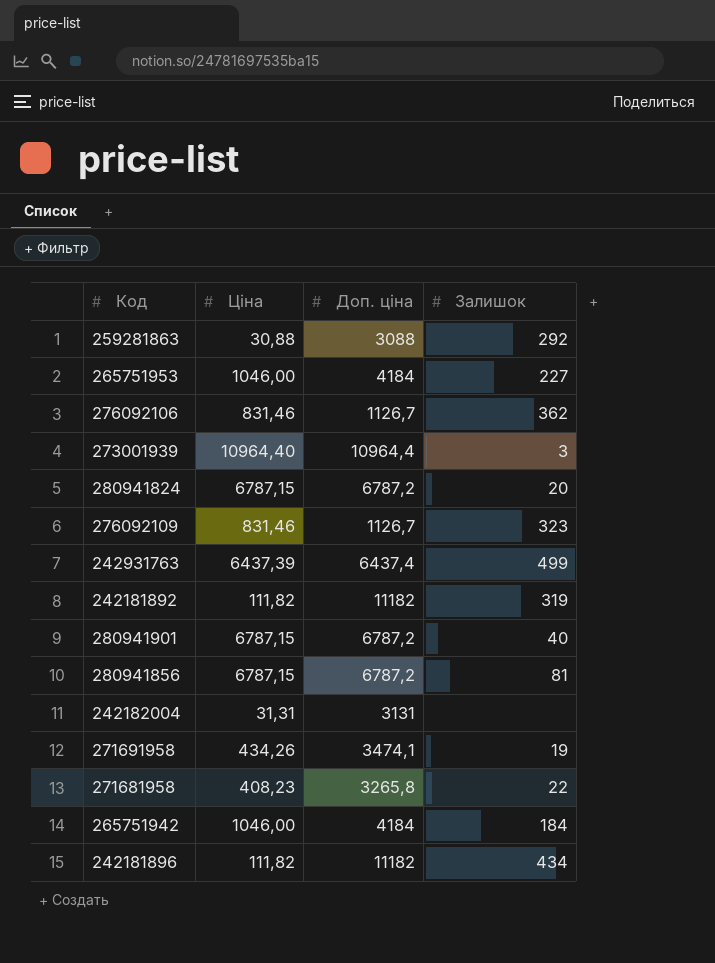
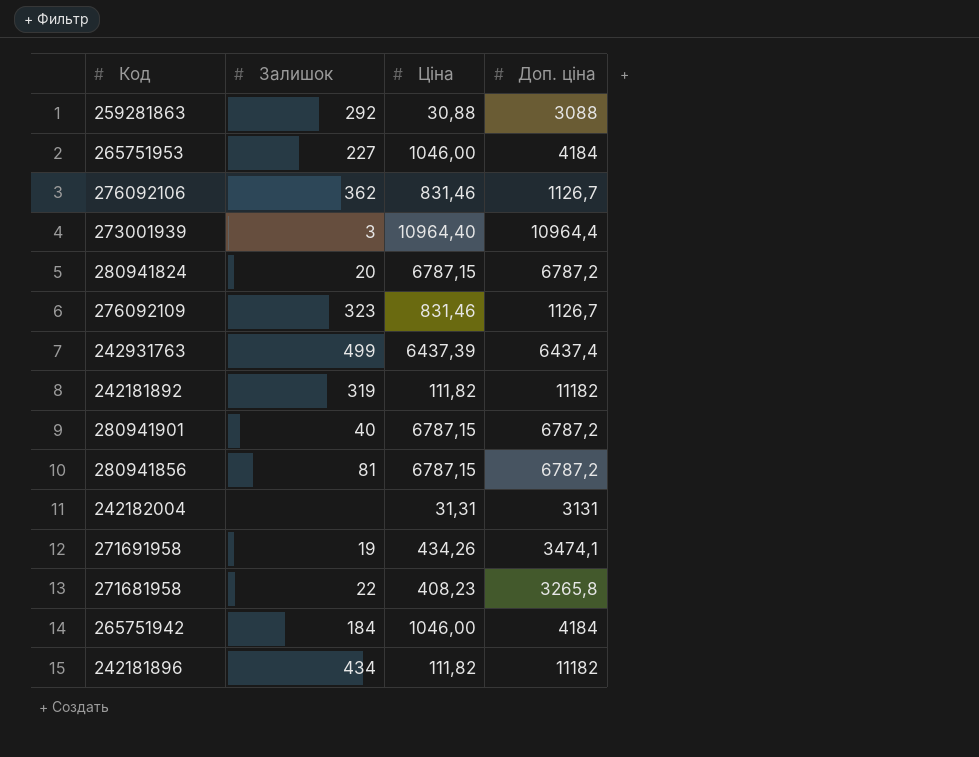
column Залишок | position: 4 -> 2

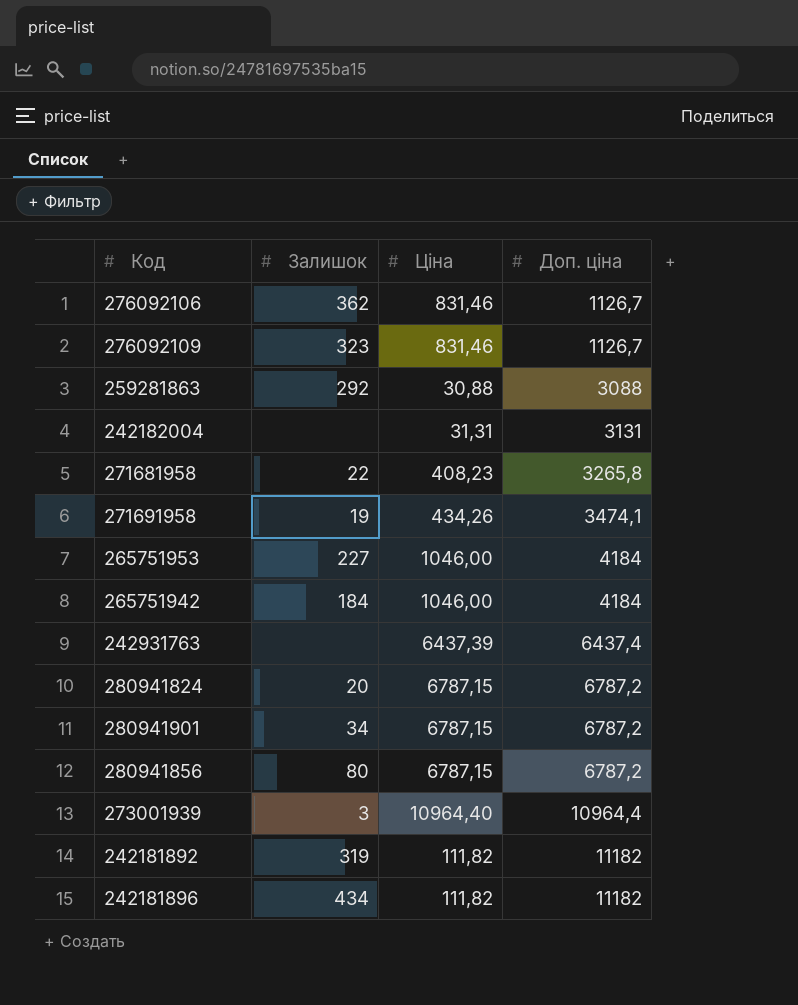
row order: none -> Доп. ціна ascending
242931763 | Залишок: 499 -> none
280941901 | Залишок: 40 -> 34
280941856 | Залишок: 81 -> 80

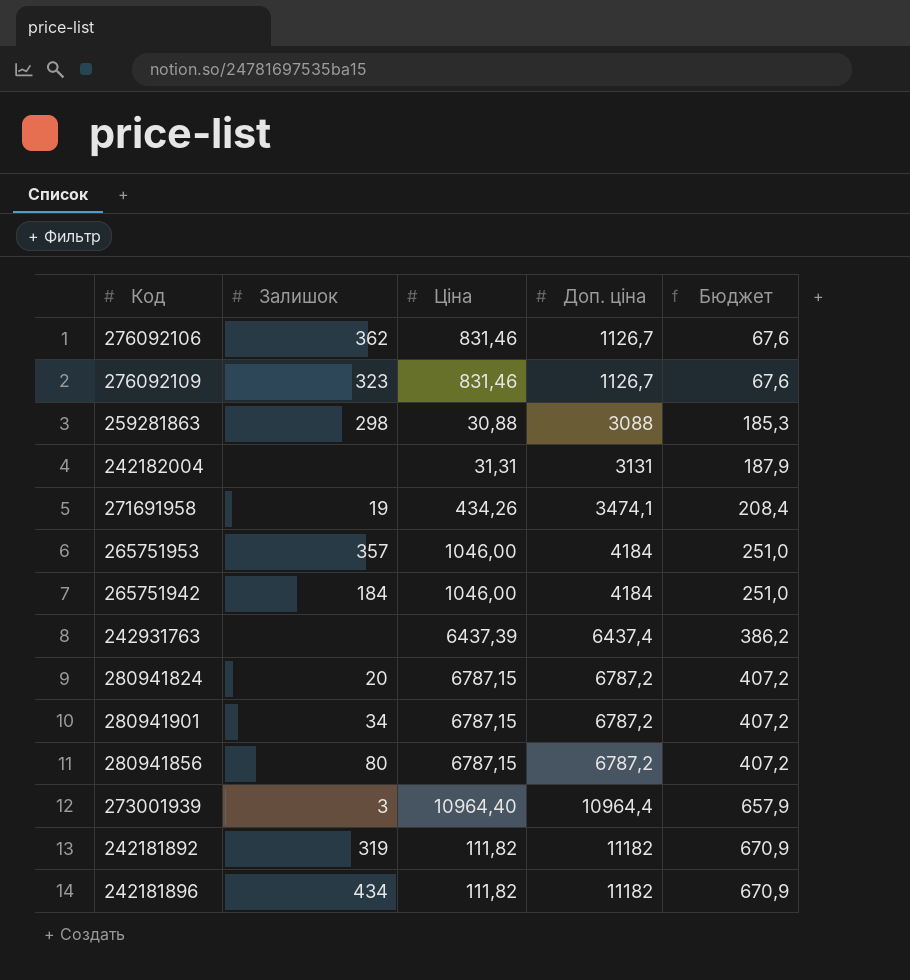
column Бюджет | formula: none -> [Доп. ціна] * 0,06
row 271681958: 22 | 408,23 | 3265,8 -> none
259281863 | Залишок: 292 -> 298
265751953 | Залишок: 227 -> 357

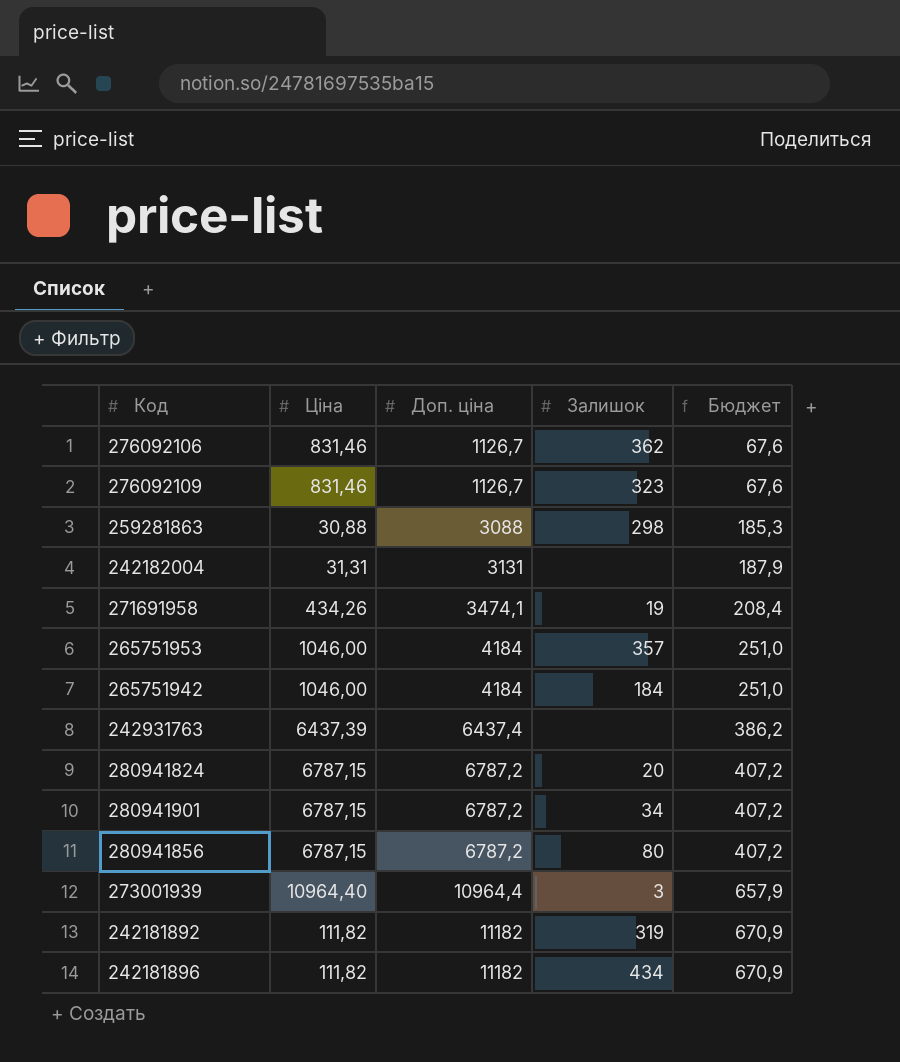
column Залишок | position: 2 -> 4

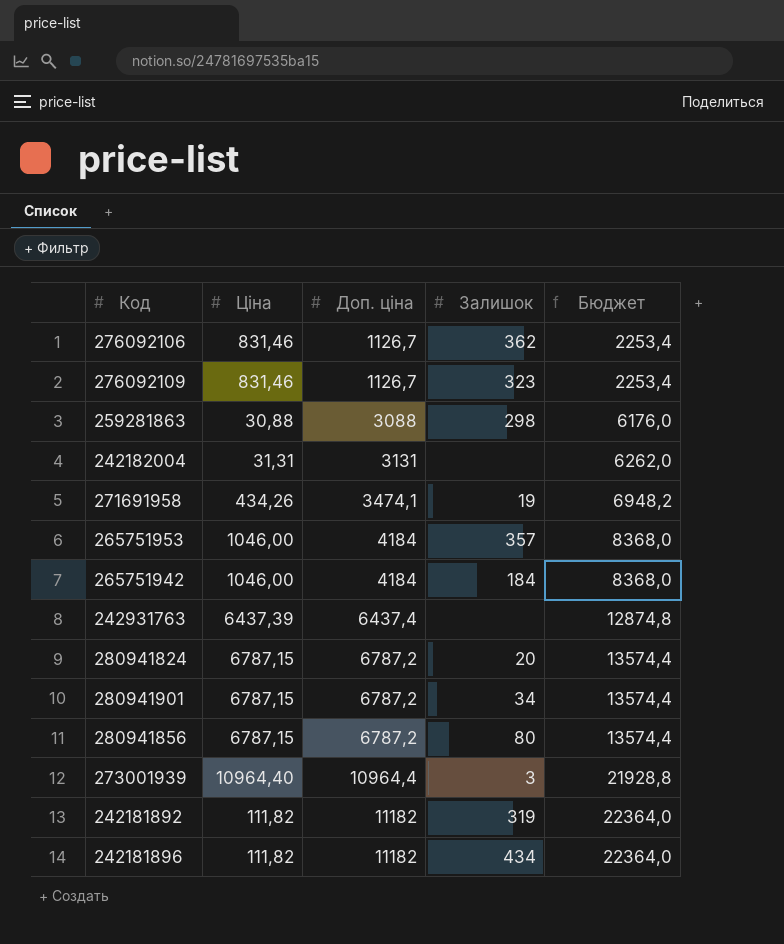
column Бюджет | formula: [Доп. ціна] * 0,06 -> [Доп. ціна] * 2

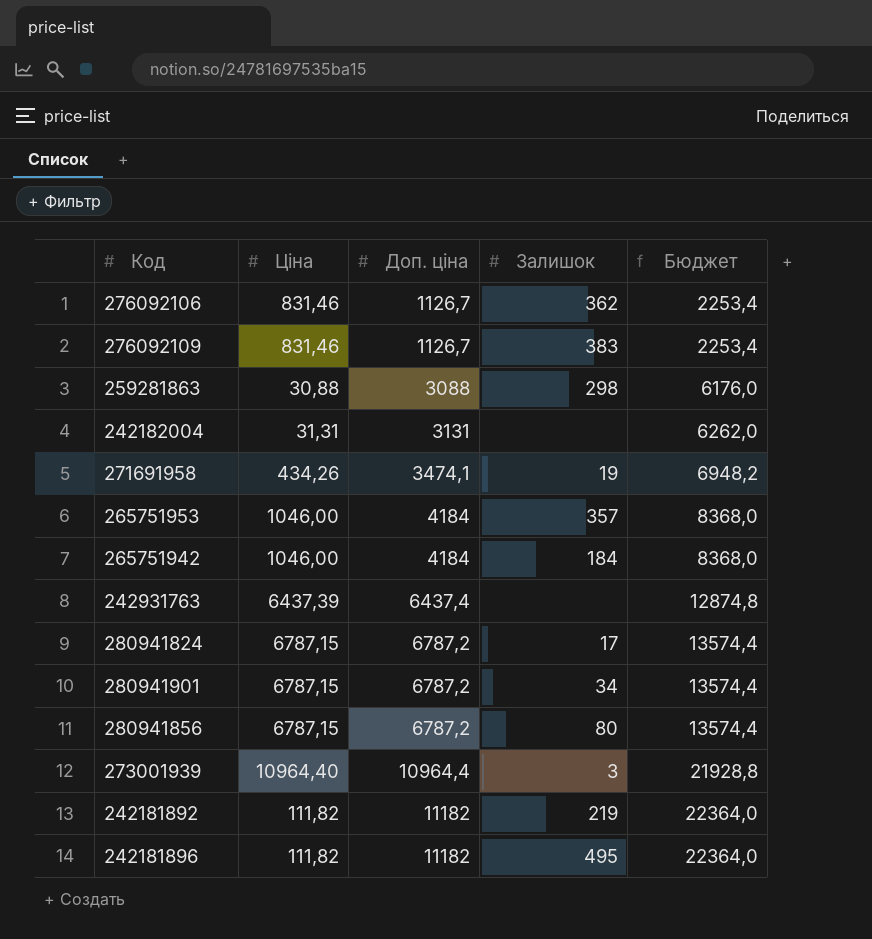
276092109 | Залишок: 323 -> 383
280941824 | Залишок: 20 -> 17
242181892 | Залишок: 319 -> 219
242181896 | Залишок: 434 -> 495

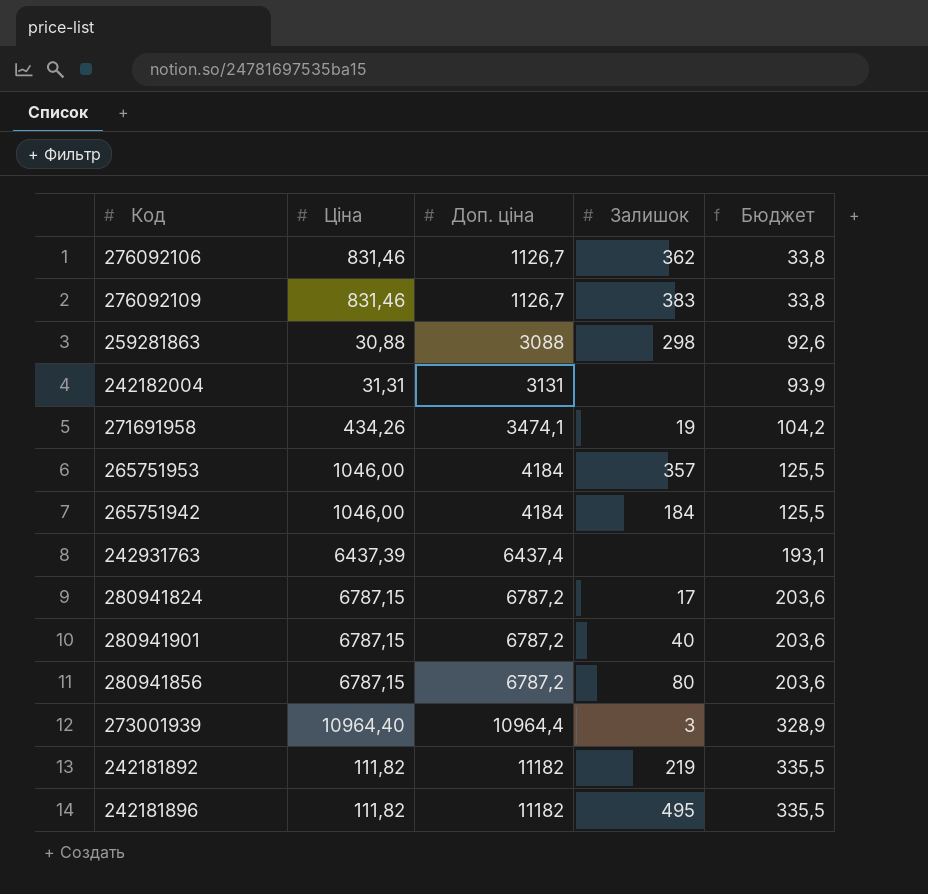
column Бюджет | formula: [Доп. ціна] * 2 -> [Доп. ціна] * 0,03
280941901 | Залишок: 34 -> 40

